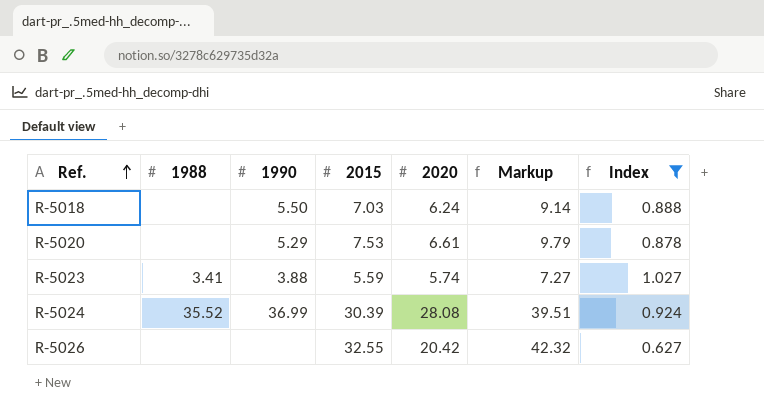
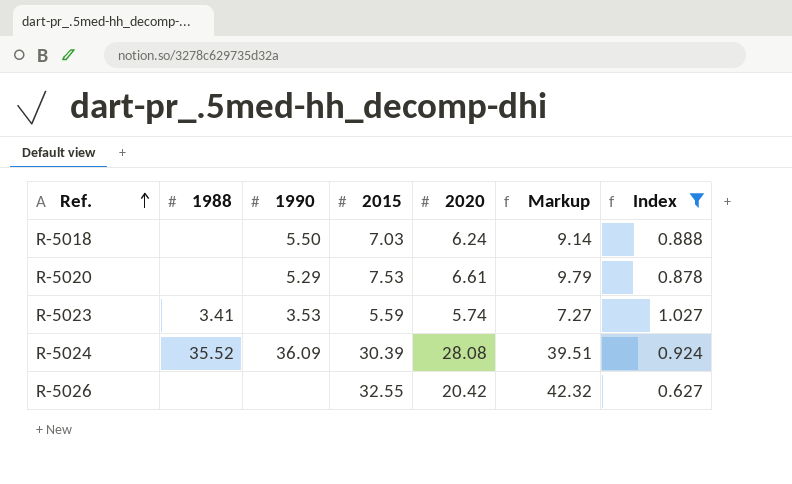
R-5023 | 1990: 3.88 -> 3.53
R-5024 | 1990: 36.99 -> 36.09

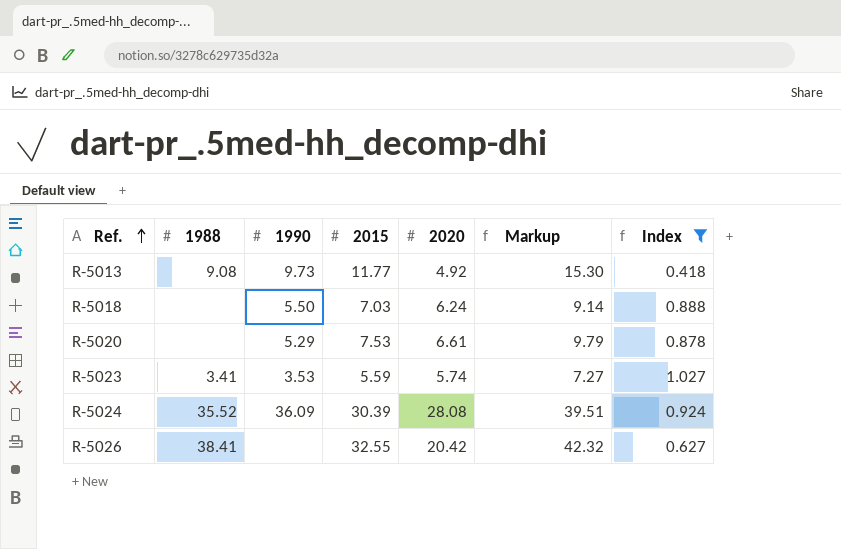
row R-5013: none -> 9.08 | 9.73 | 11.77 | 4.92 | 15.30 | 0.418
R-5026 | 1988: none -> 38.41

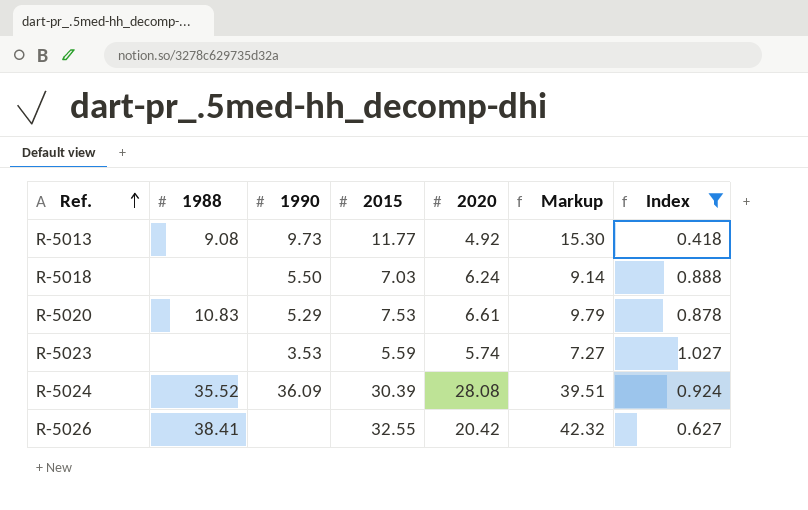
R-5020 | 1988: none -> 10.83
R-5023 | 1988: 3.41 -> none

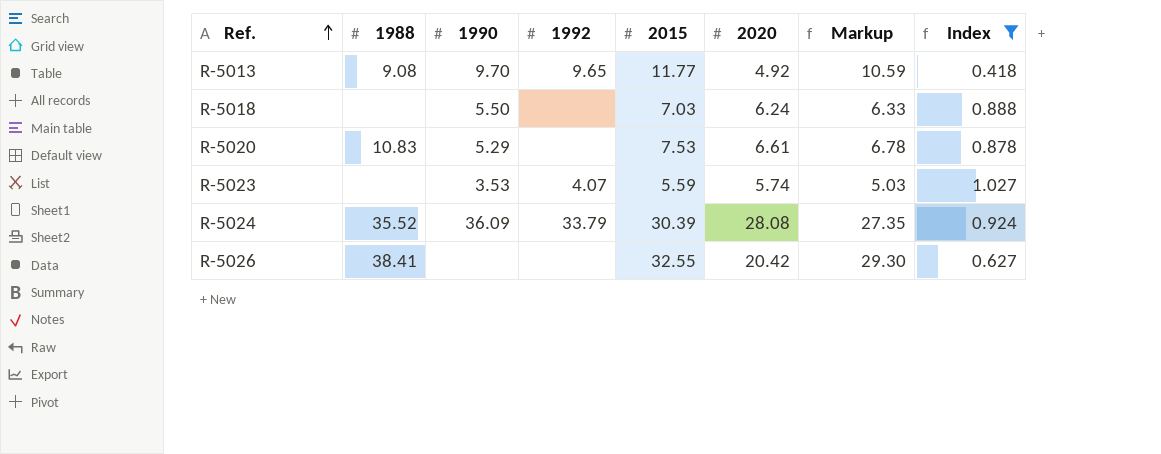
column 1992 | position: none -> 4
column Markup | formula: [2015] * 1.3 -> [2015] * 0.9
R-5013 | 1990: 9.73 -> 9.70

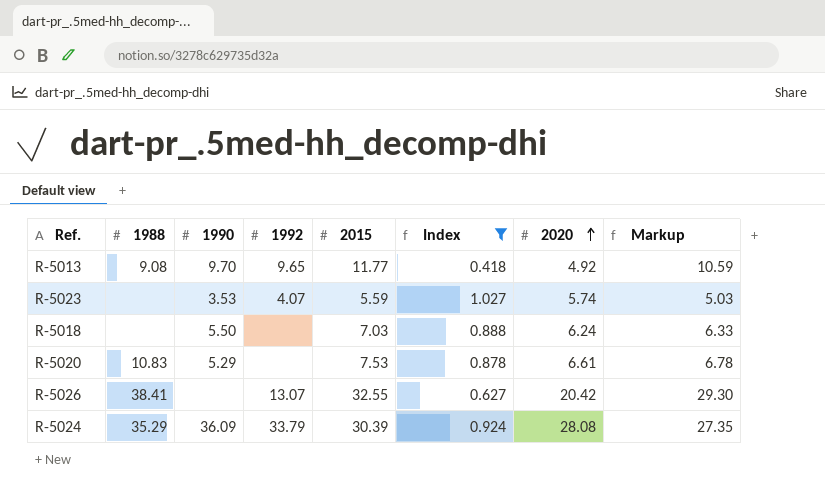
row order: Ref. ascending -> 2020 ascending
column Index | position: 8 -> 6
R-5026 | 1992: none -> 13.07
R-5024 | 1988: 35.52 -> 35.29

